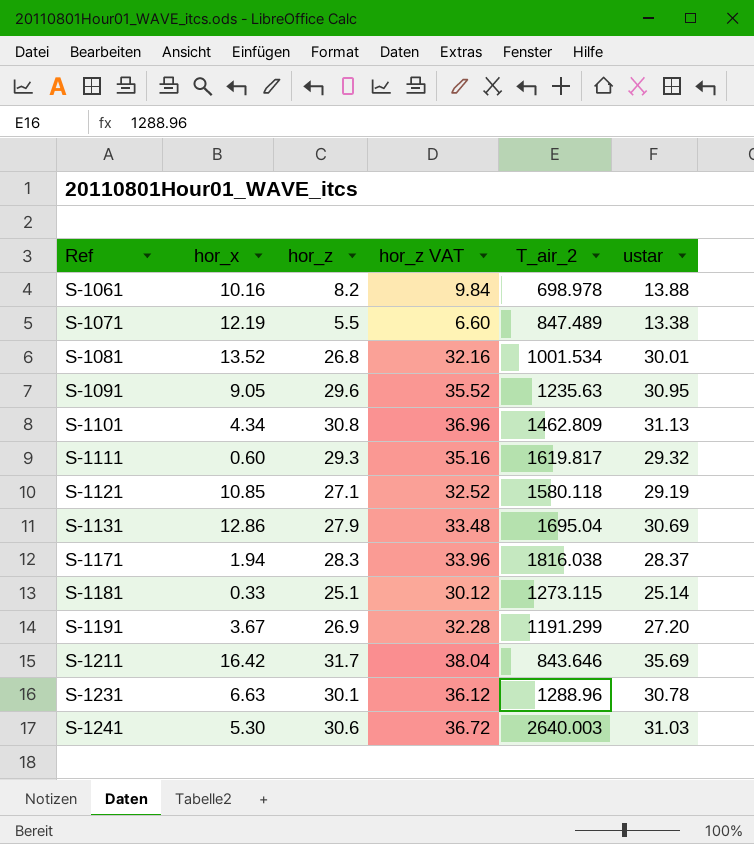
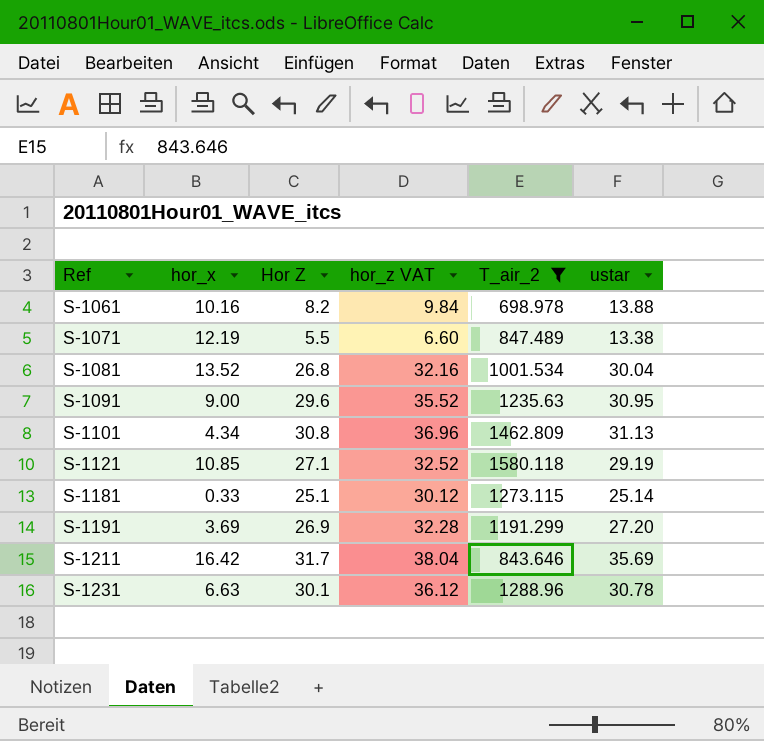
filter: none -> T_air_2 <= 1580.118
column name: hor_z -> Hor Z
S-1081 | ustar: 30.01 -> 30.04
S-1091 | hor_x: 9.05 -> 9.00
S-1191 | hor_x: 3.67 -> 3.69

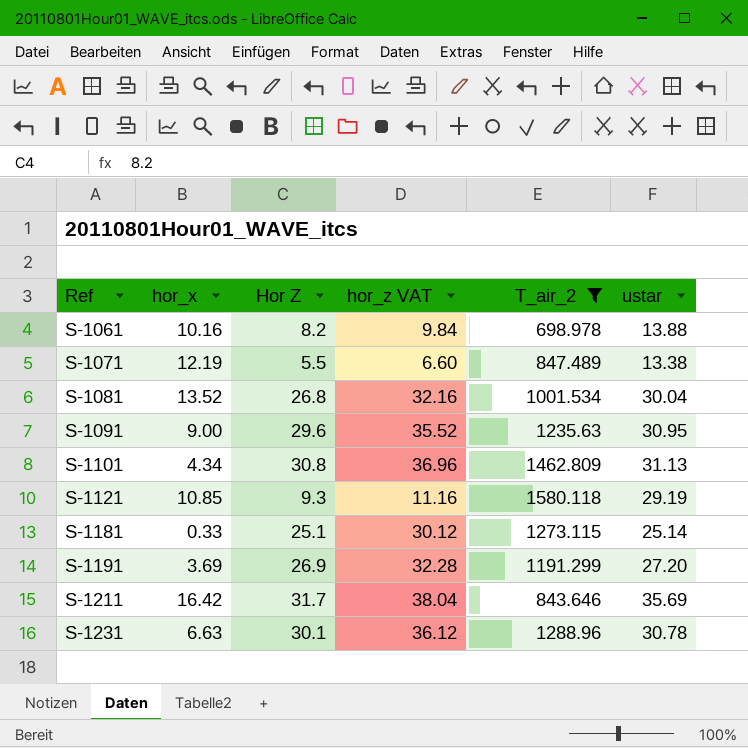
S-1121 | Hor Z: 27.1 -> 9.3
S-1121 | hor_z VAT: 32.52 -> 11.16

